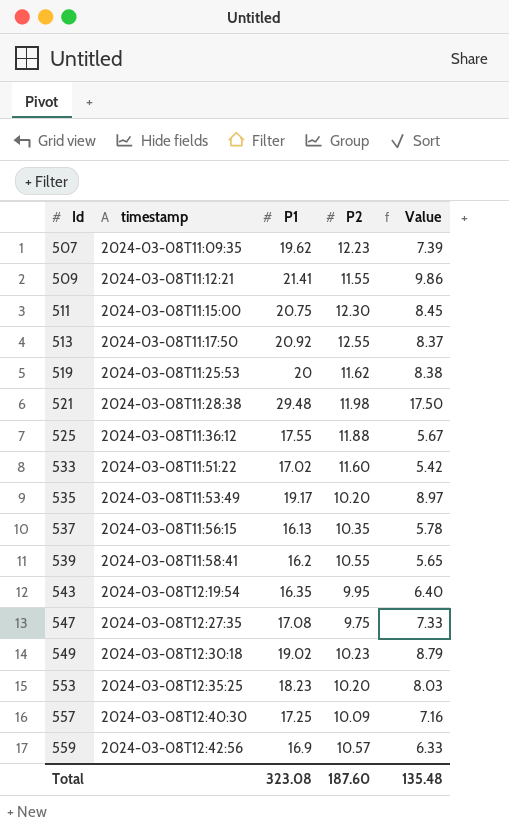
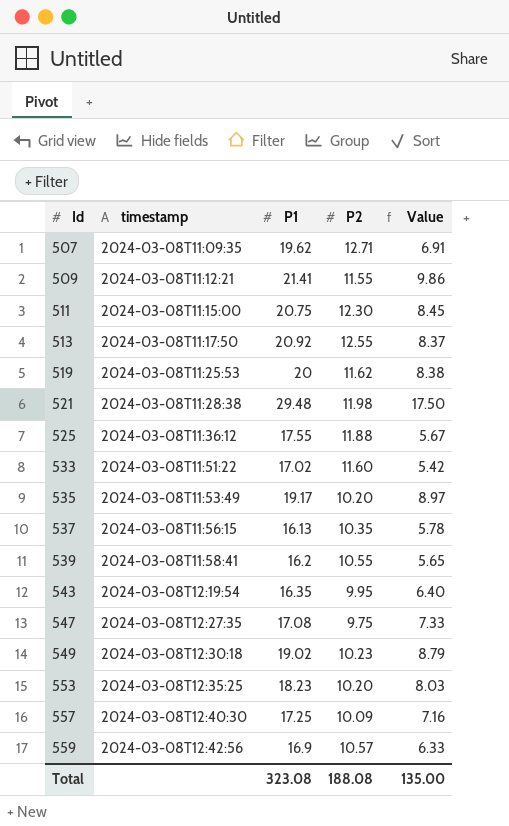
507 | P2: 12.23 -> 12.71
507 | Value: 7.39 -> 6.91
Total | P2: 187.60 -> 188.08
Total | Value: 135.48 -> 135.00

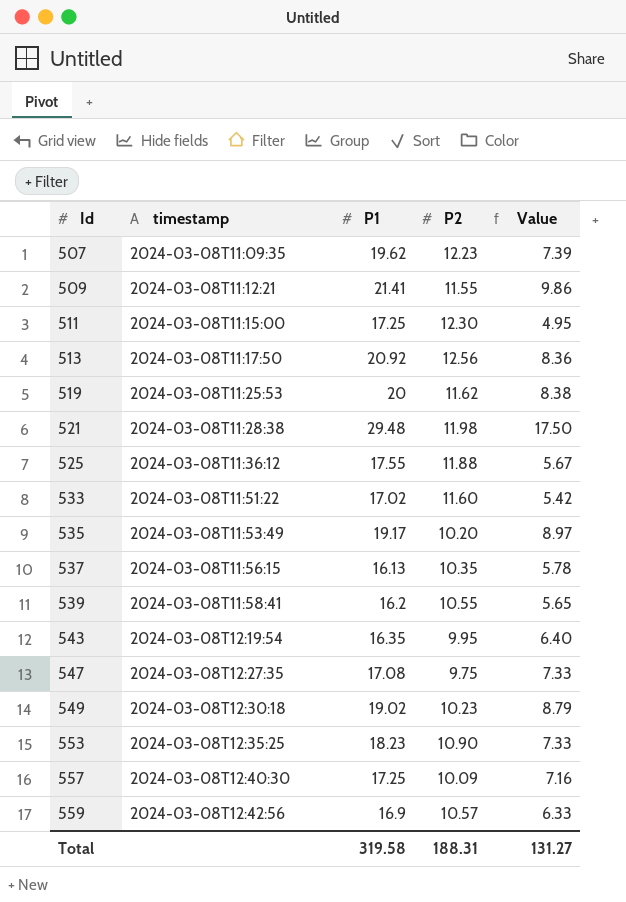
507 | P2: 12.71 -> 12.23
507 | Value: 6.91 -> 7.39
511 | P1: 20.75 -> 17.25
511 | Value: 8.45 -> 4.95
513 | P2: 12.55 -> 12.56
513 | Value: 8.37 -> 8.36
553 | P2: 10.20 -> 10.90
553 | Value: 8.03 -> 7.33
Total | P1: 323.08 -> 319.58
Total | P2: 188.08 -> 188.31
Total | Value: 135.00 -> 131.27

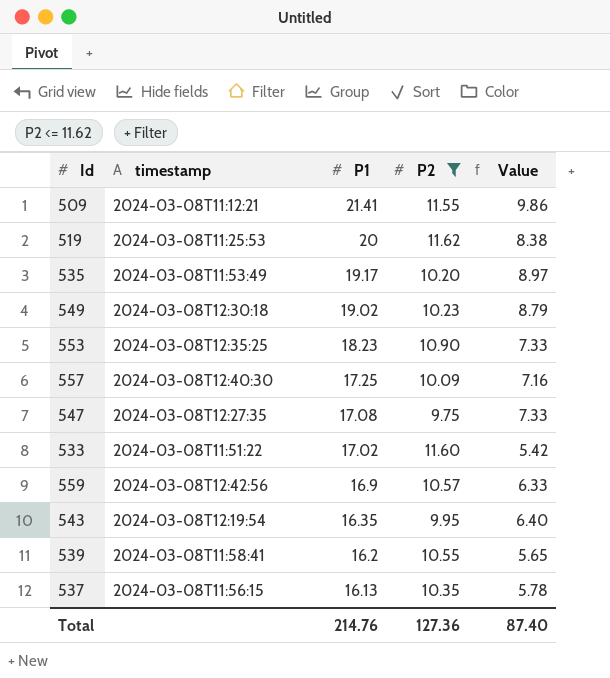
filter: none -> P2 <= 11.62
row order: Id ascending -> P1 descending
Total | P1: 319.58 -> 214.76
Total | P2: 188.31 -> 127.36
Total | Value: 131.27 -> 87.40

